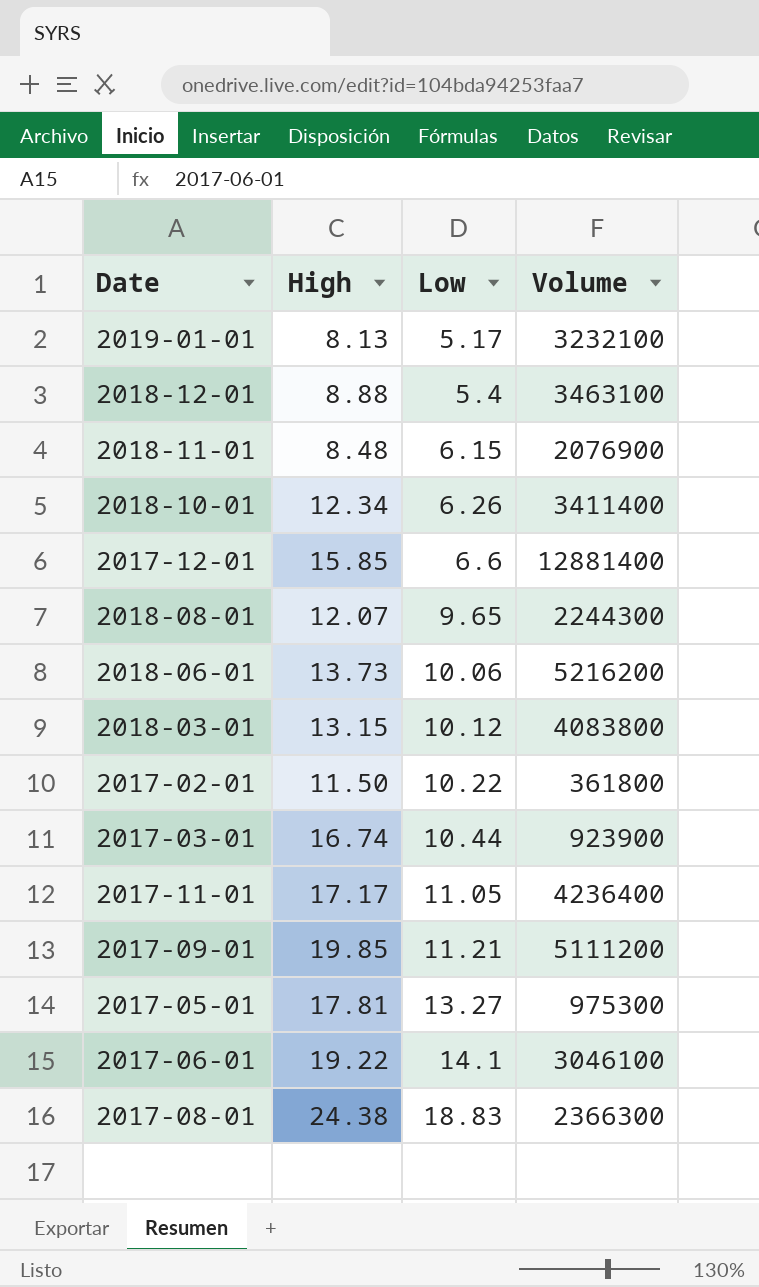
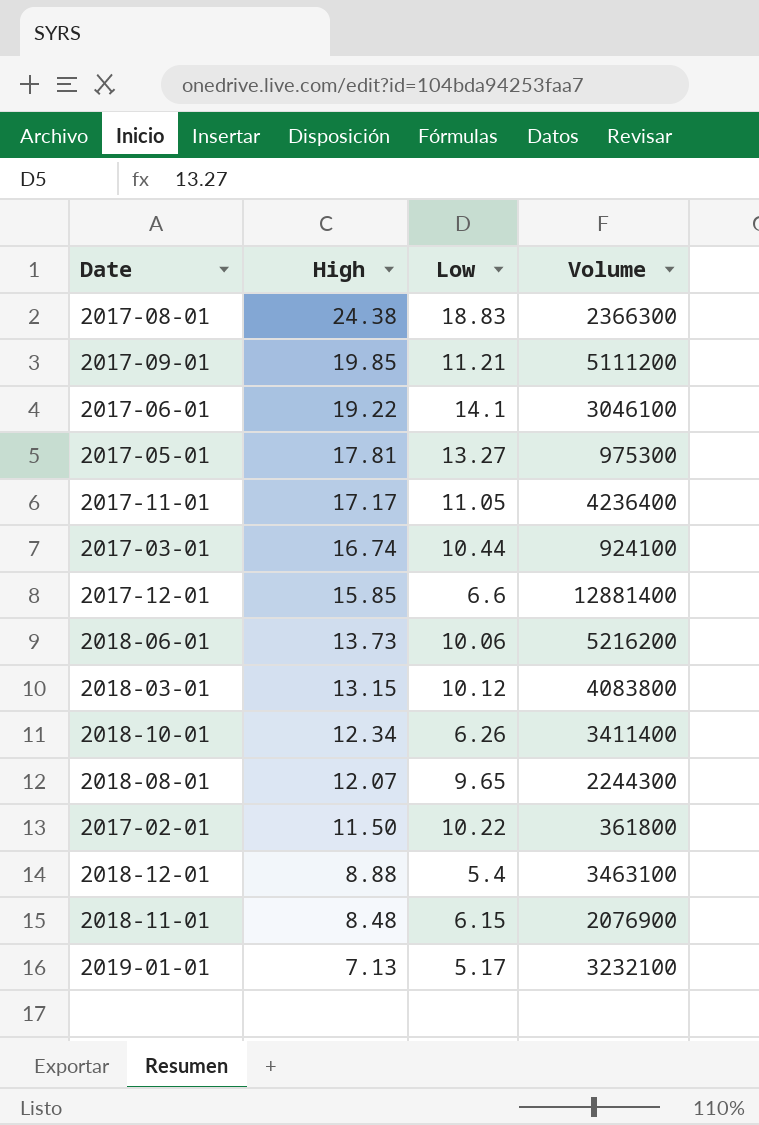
row order: Low ascending -> High descending
2017-03-01 | Volume: 923900 -> 924100
2019-01-01 | High: 8.13 -> 7.13

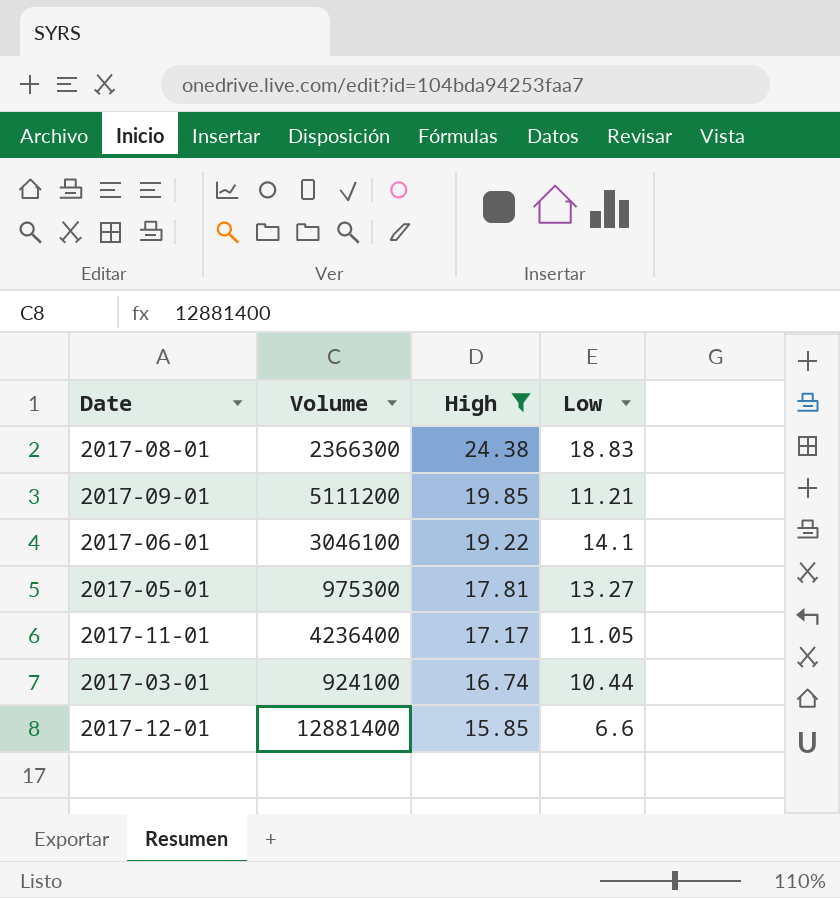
filter: none -> High >= 15.85
column Volume | position: 4 -> 2

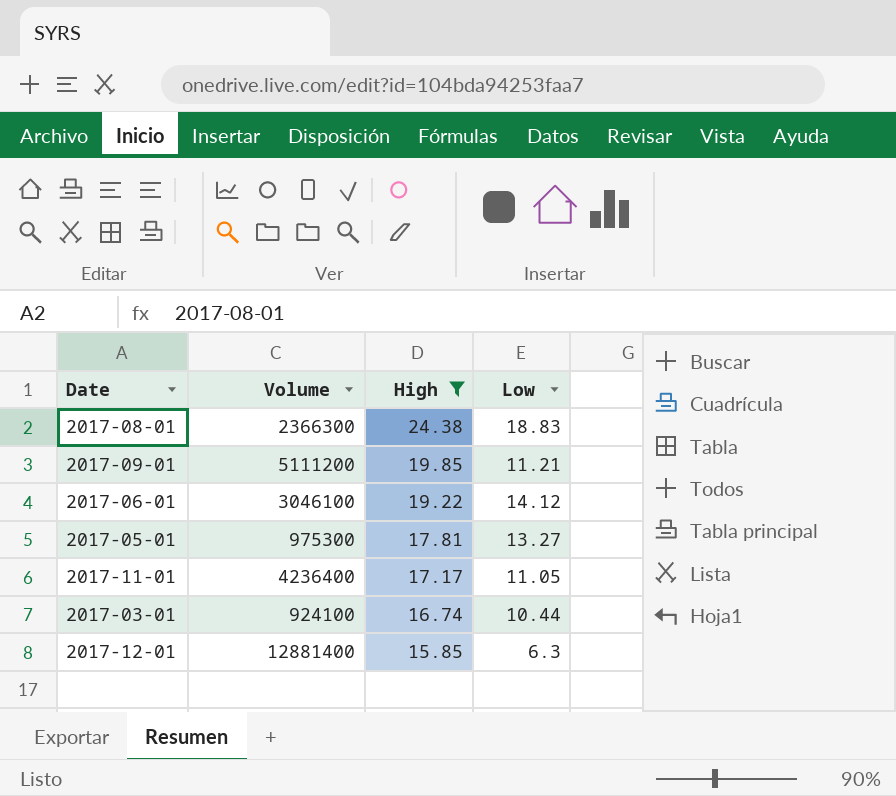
2017-06-01 | Low: 14.1 -> 14.12
2017-12-01 | Low: 6.6 -> 6.3

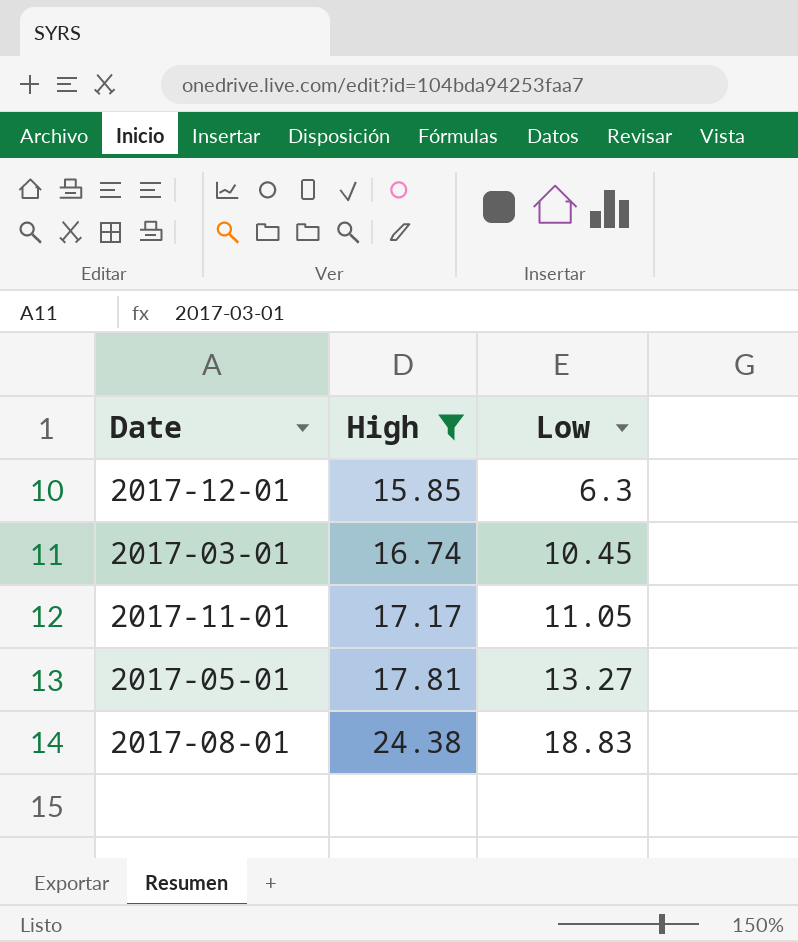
row order: High descending -> High ascending
column Volume | position: 2 -> none
row 2017-09-01: 5111200 | 19.85 | 11.21 -> none
row 2017-06-01: 3046100 | 19.22 | 14.12 -> none
2017-03-01 | Low: 10.44 -> 10.45

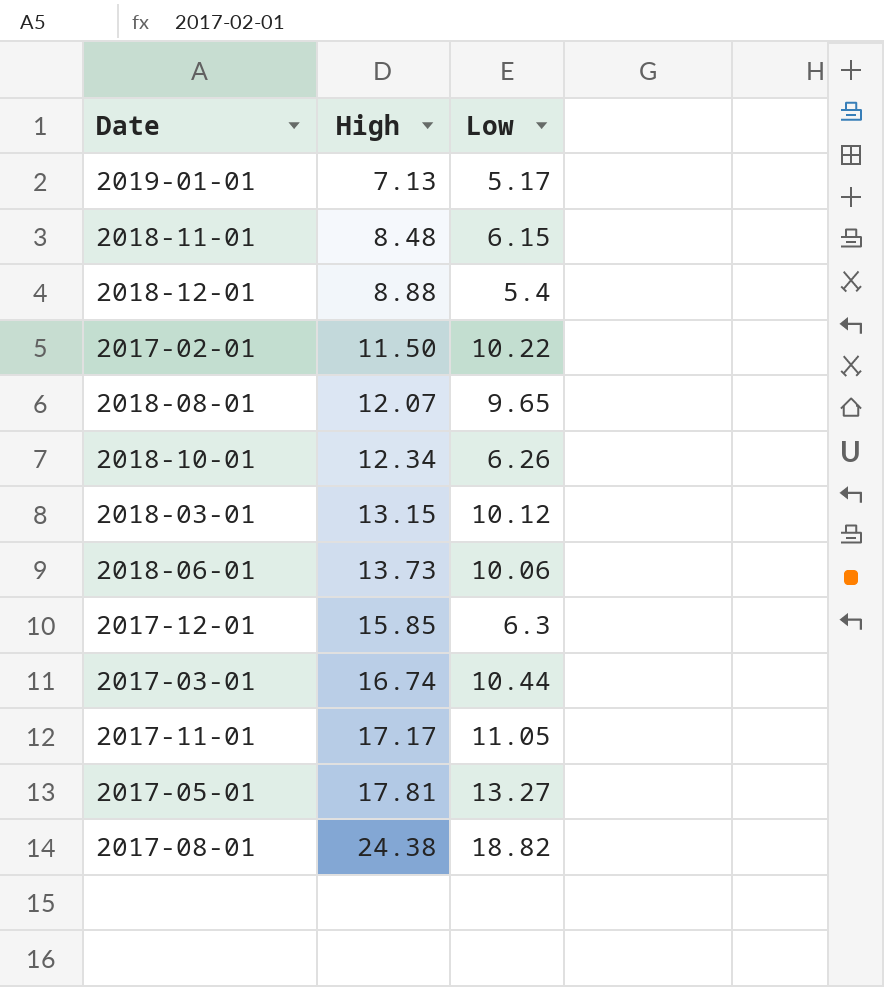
filter: High >= 15.85 -> none
2017-03-01 | Low: 10.45 -> 10.44
2017-08-01 | Low: 18.83 -> 18.82

